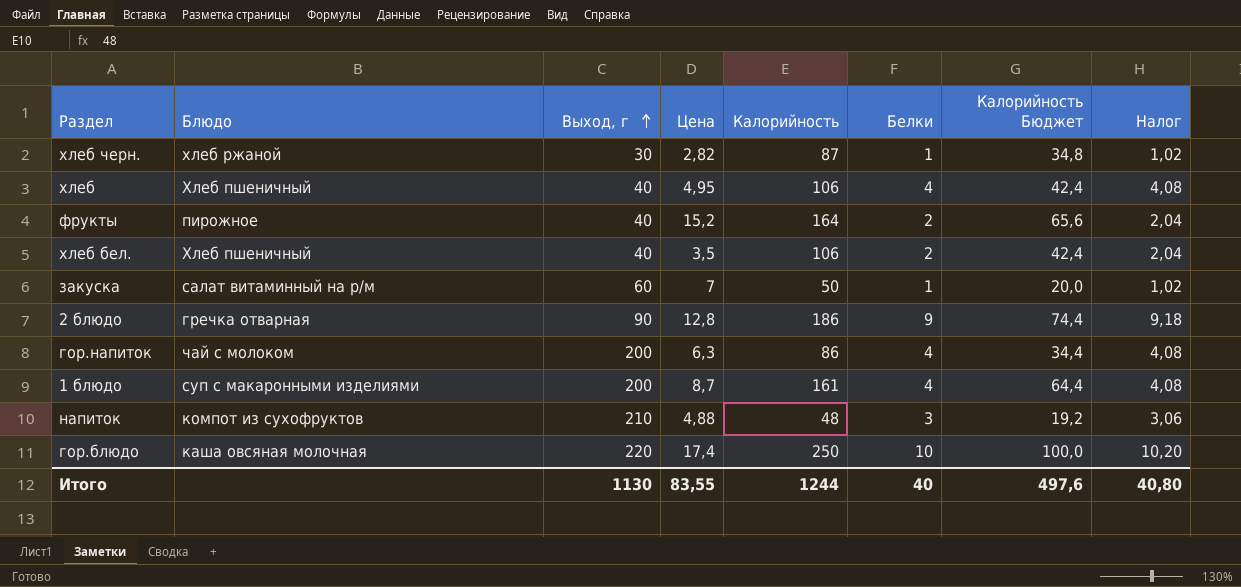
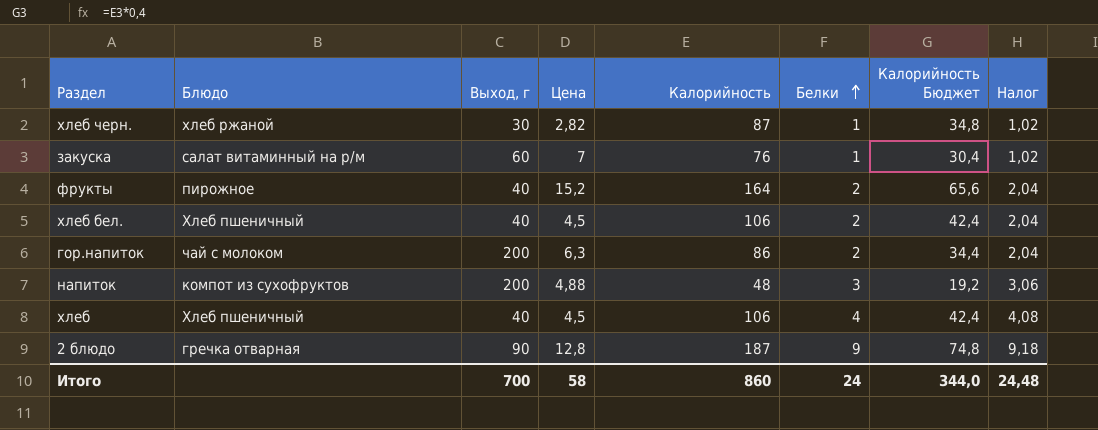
row order: Выход, г ascending -> Белки ascending
row 1 блюдо: суп с макаронными изделиями | 200 | 8,7 | 161 | 4 | 64,4 | 4,08 -> none
row гор.блюдо: каша овсяная молочная | 220 | 17,4 | 250 | 10 | 100,0 | 10,20 -> none
закуска | Калорийность: 50 -> 76
закуска | Калорийность Бюджет: 20,0 -> 30,4
хлеб бел. | Цена: 3,5 -> 4,5
гор.напиток | Белки: 4 -> 2
гор.напиток | Налог: 4,08 -> 2,04
напиток | Выход, г: 210 -> 200
хлеб | Цена: 4,95 -> 4,5
2 блюдо | Калорийность: 186 -> 187
2 блюдо | Калорийность Бюджет: 74,4 -> 74,8
Итого | Выход, г: 1130 -> 700
Итого | Цена: 83,55 -> 58
Итого | Калорийность: 1244 -> 860
Итого | Белки: 40 -> 24
Итого | Калорийность Бюджет: 497,6 -> 344,0
Итого | Налог: 40,80 -> 24,48

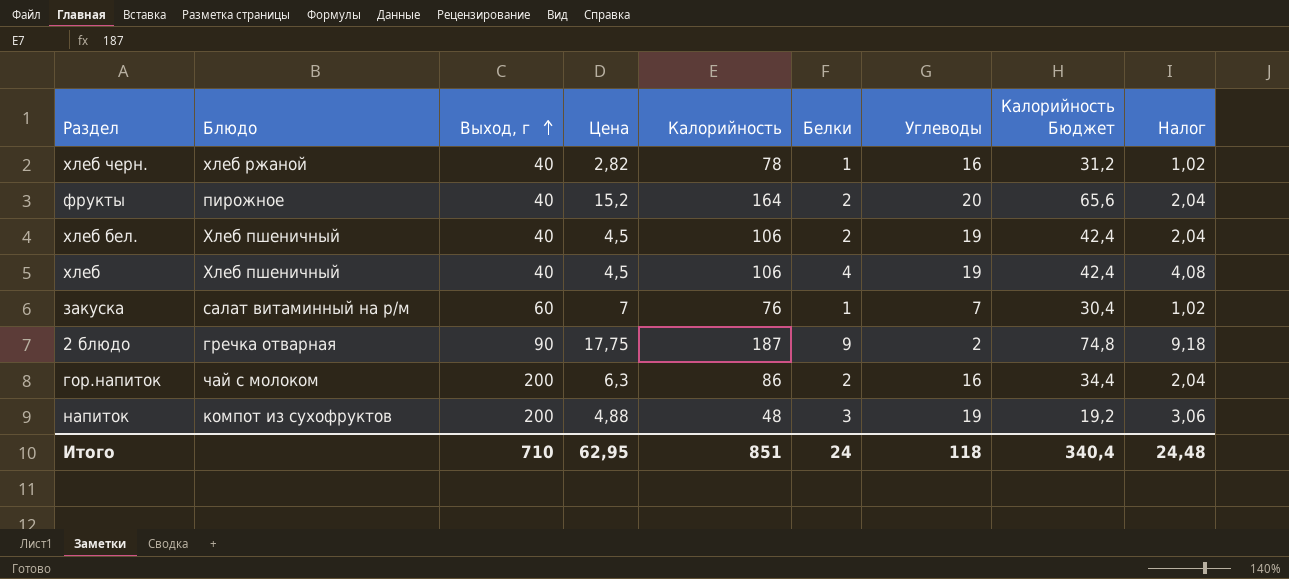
row order: Белки ascending -> Выход, г ascending
column Углеводы | position: none -> 7
хлеб черн. | Выход, г: 30 -> 40
хлеб черн. | Калорийность: 87 -> 78
хлеб черн. | Калорийность Бюджет: 34,8 -> 31,2
2 блюдо | Цена: 12,8 -> 17,75
Итого | Выход, г: 700 -> 710
Итого | Цена: 58 -> 62,95
Итого | Калорийность: 860 -> 851
Итого | Калорийность Бюджет: 344,0 -> 340,4

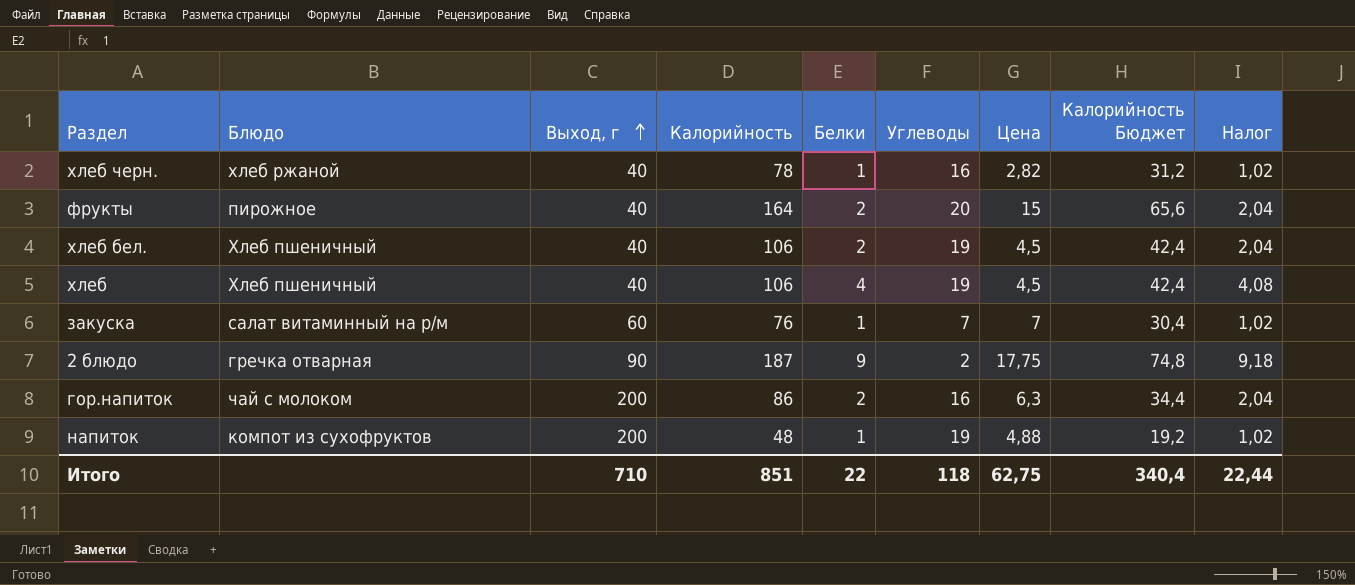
column Цена | position: 4 -> 7
фрукты | Цена: 15,2 -> 15
напиток | Белки: 3 -> 1
напиток | Налог: 3,06 -> 1,02
Итого | Белки: 24 -> 22
Итого | Цена: 62,95 -> 62,75
Итого | Налог: 24,48 -> 22,44

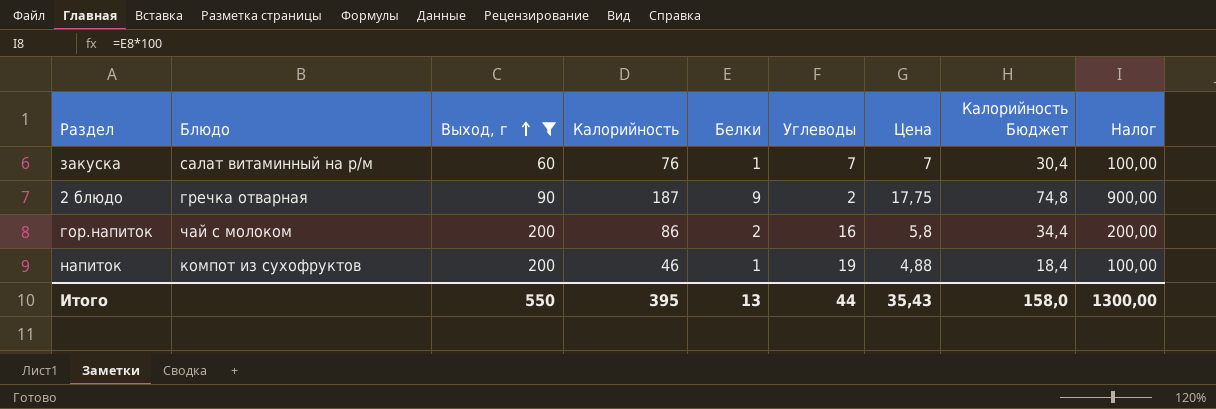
filter: none -> Выход, г != 40
column Налог | formula: [Белки] * 1,02 -> [Белки] * 100
гор.напиток | Цена: 6,3 -> 5,8
напиток | Калорийность: 48 -> 46
напиток | Калорийность Бюджет: 19,2 -> 18,4
Итого | Выход, г: 710 -> 550
Итого | Калорийность: 851 -> 395
Итого | Белки: 22 -> 13
Итого | Углеводы: 118 -> 44
Итого | Цена: 62,75 -> 35,43
Итого | Калорийность Бюджет: 340,4 -> 158,0
Итого | Налог: 22,44 -> 1300,00

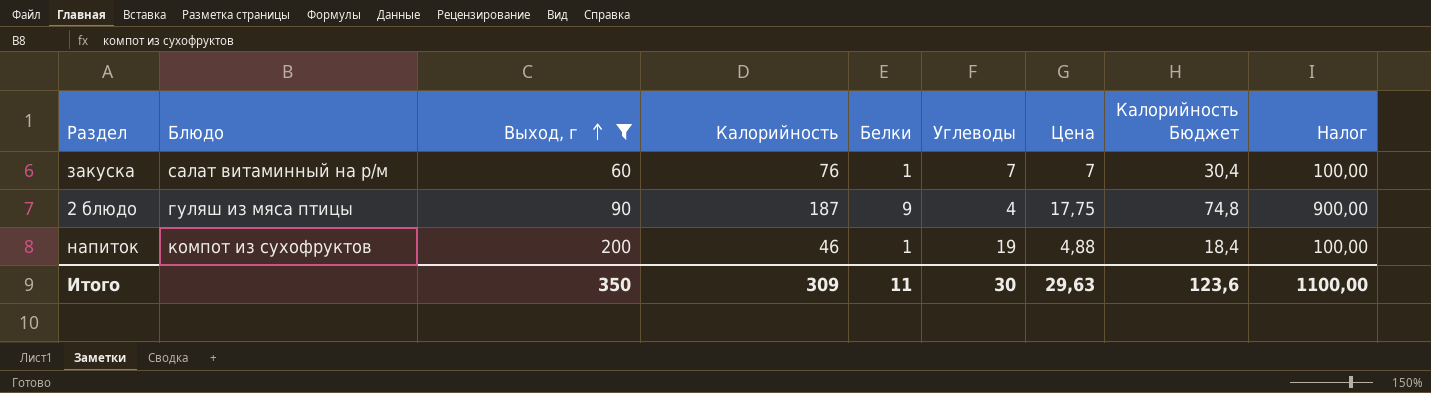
row гор.напиток: чай с молоком | 200 | 86 | 2 | 16 | 5,8 | 34,4 | 200,00 -> none
2 блюдо | Блюдо: гречка отварная -> гуляш из мяса птицы
2 блюдо | Углеводы: 2 -> 4
Итого | Выход, г: 550 -> 350
Итого | Калорийность: 395 -> 309
Итого | Белки: 13 -> 11
Итого | Углеводы: 44 -> 30
Итого | Цена: 35,43 -> 29,63
Итого | Калорийность Бюджет: 158,0 -> 123,6
Итого | Налог: 1300,00 -> 1100,00

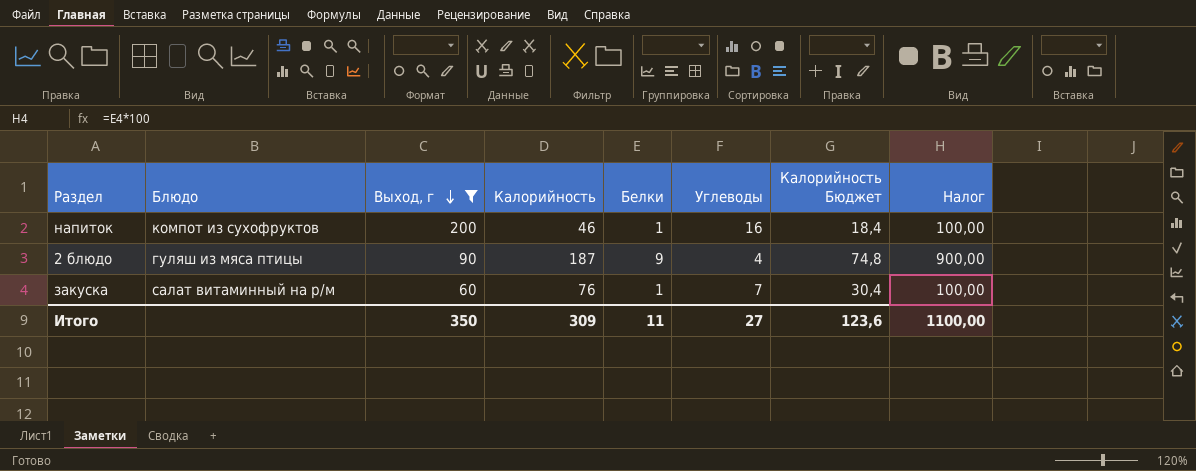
row order: Выход, г ascending -> Выход, г descending
column Цена | position: 7 -> none
напиток | Углеводы: 19 -> 16
Итого | Углеводы: 30 -> 27

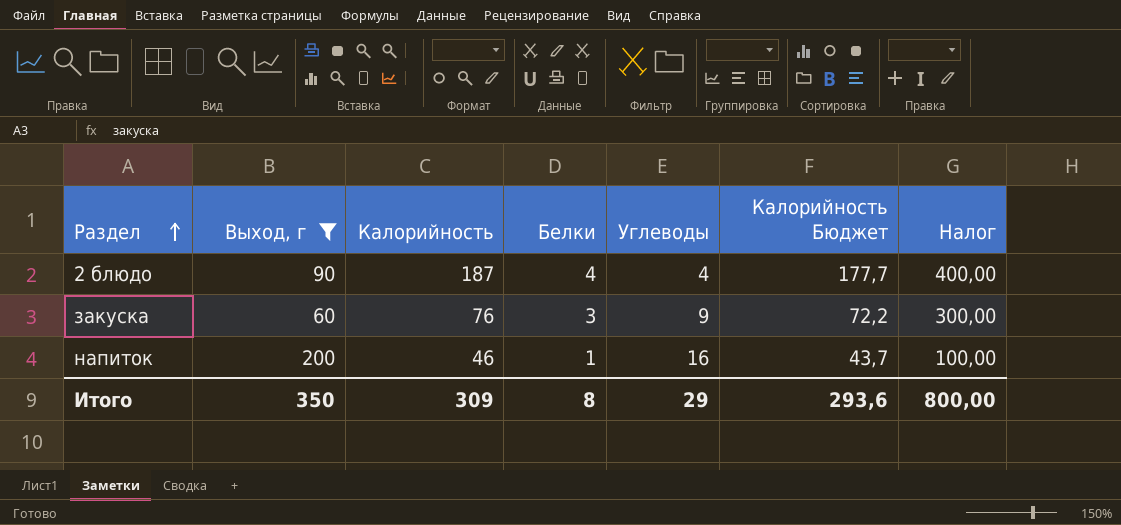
row order: Выход, г descending -> Раздел ascending
column Блюдо | position: 2 -> none
column Калорийность Бюджет | formula: [Калорийность] * 0,4 -> [Калорийность] * 0,95
2 блюдо | Белки: 9 -> 4
2 блюдо | Налог: 900,00 -> 400,00
закуска | Белки: 1 -> 3
закуска | Углеводы: 7 -> 9
закуска | Налог: 100,00 -> 300,00
Итого | Белки: 11 -> 8
Итого | Углеводы: 27 -> 29
Итого | Калорийность Бюджет: 123,6 -> 293,6
Итого | Налог: 1100,00 -> 800,00

